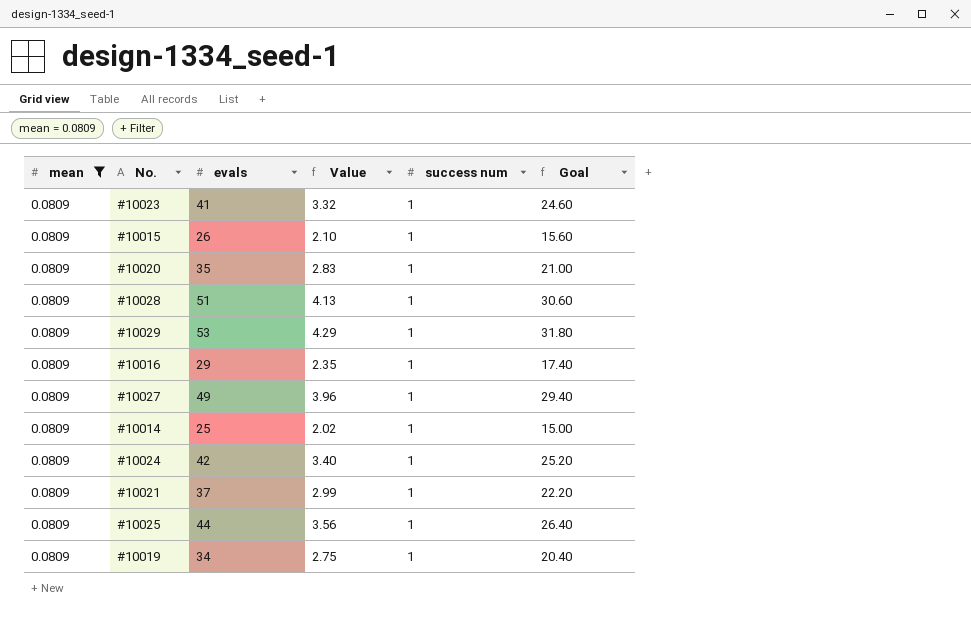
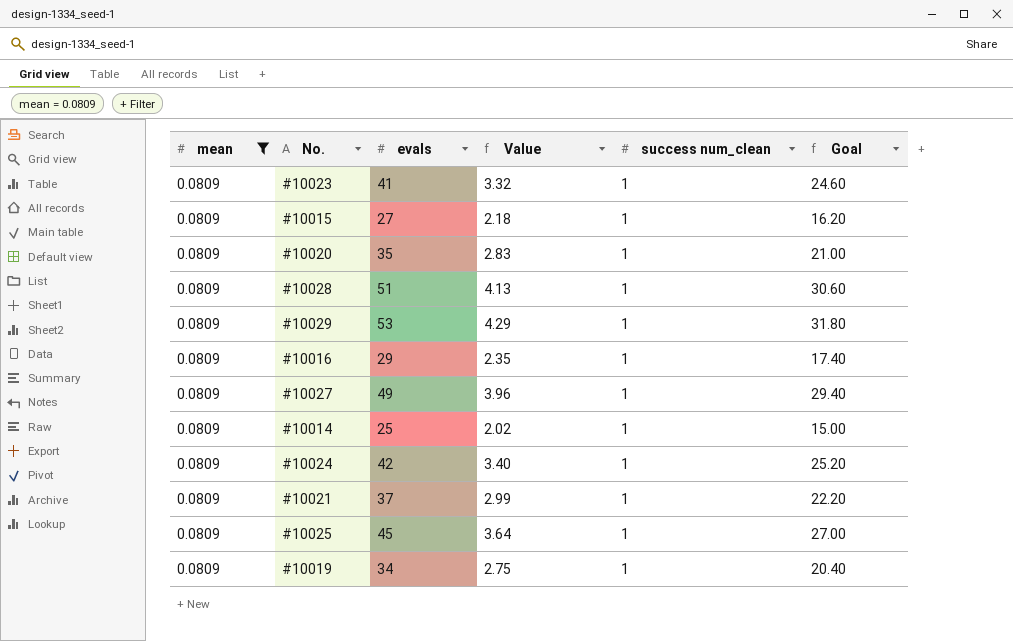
column name: success num -> success num_clean
#10015 | evals: 26 -> 27
#10015 | Value: 2.10 -> 2.18
#10015 | Goal: 15.60 -> 16.20
#10025 | evals: 44 -> 45
#10025 | Value: 3.56 -> 3.64
#10025 | Goal: 26.40 -> 27.00

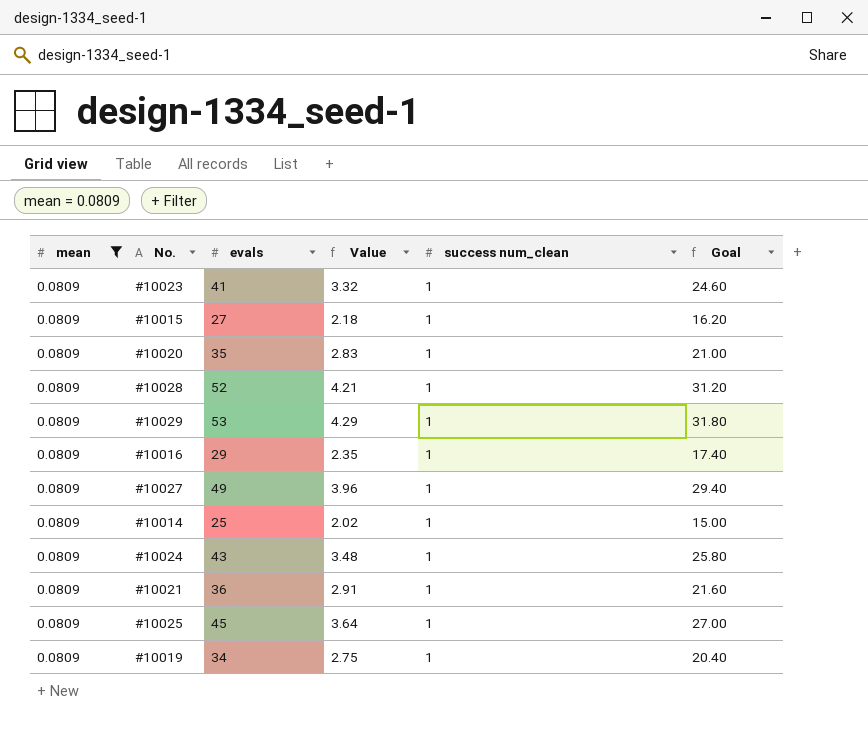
#10028 | evals: 51 -> 52
#10028 | Value: 4.13 -> 4.21
#10028 | Goal: 30.60 -> 31.20
#10024 | evals: 42 -> 43
#10024 | Value: 3.40 -> 3.48
#10024 | Goal: 25.20 -> 25.80
#10021 | evals: 37 -> 36
#10021 | Value: 2.99 -> 2.91
#10021 | Goal: 22.20 -> 21.60

